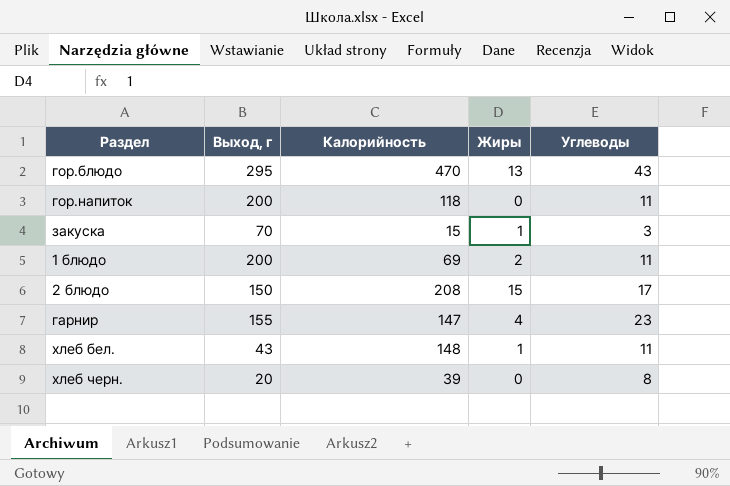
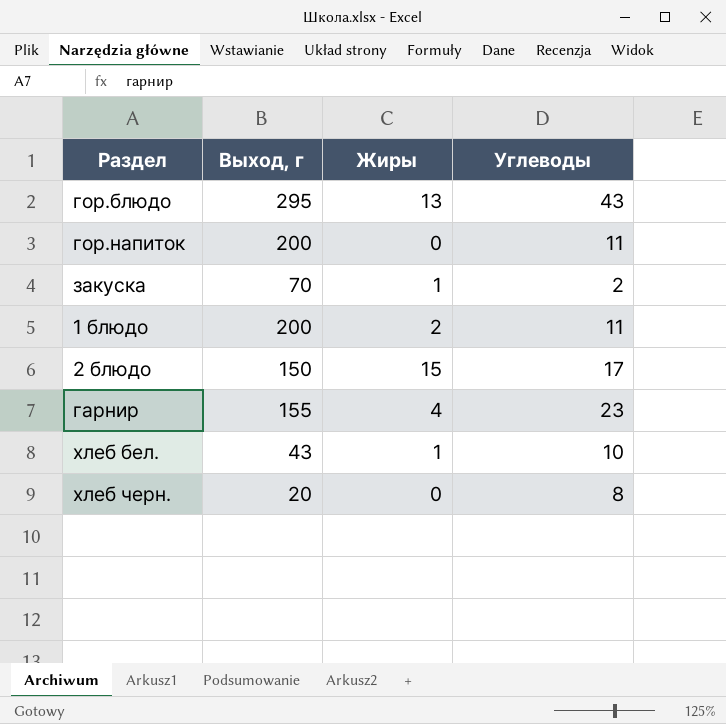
column Калорийность | position: 3 -> none
закуска | Углеводы: 3 -> 2
хлеб бел. | Углеводы: 11 -> 10

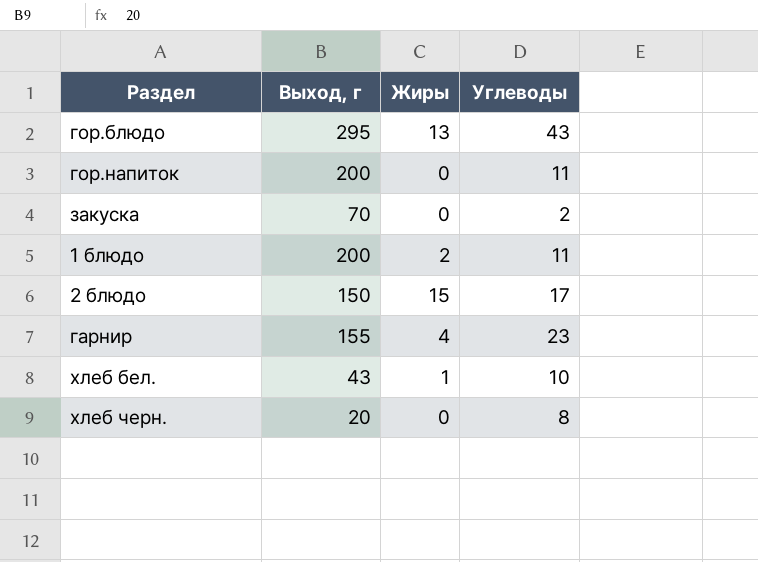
закуска | Жиры: 1 -> 0

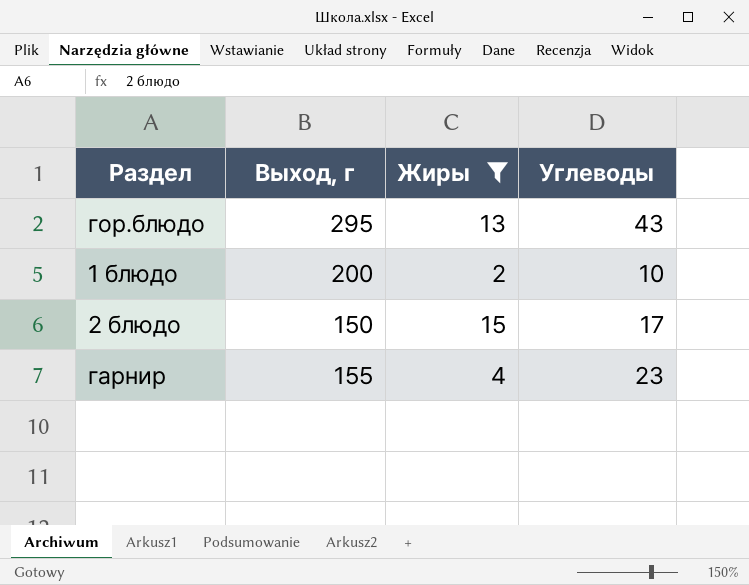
filter: none -> Жиры >= 2
1 блюдо | Углеводы: 11 -> 10

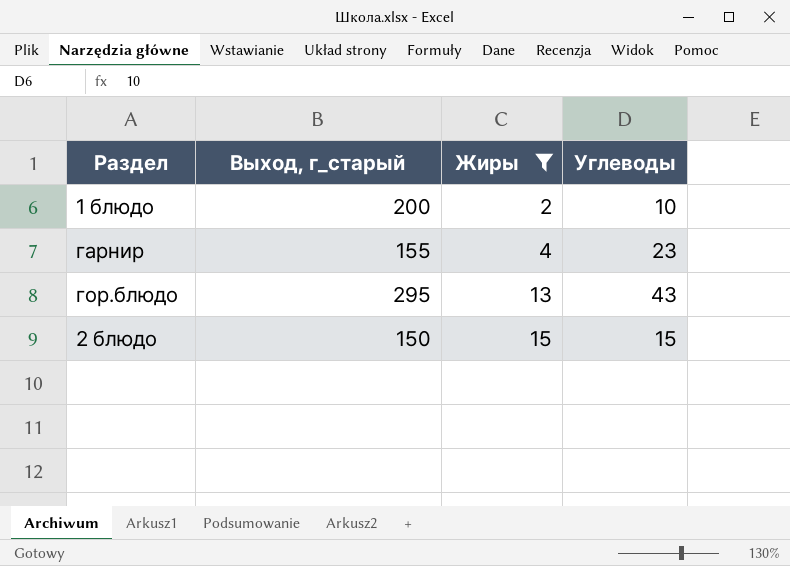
row order: none -> Жиры ascending
column name: Выход, г -> Выход, г_старый
2 блюдо | Углеводы: 17 -> 15

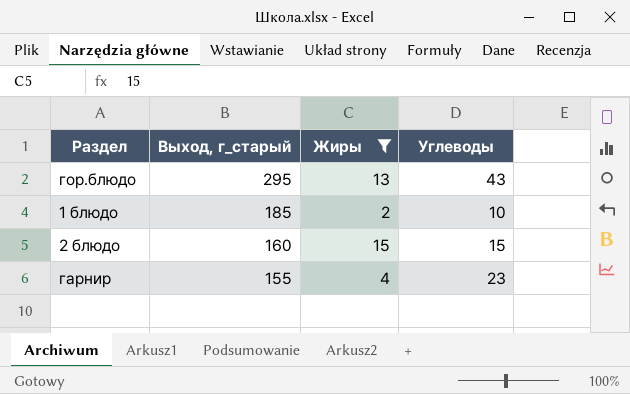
row order: Жиры ascending -> Выход, г_старый descending
1 блюдо | Выход, г_старый: 200 -> 185
2 блюдо | Выход, г_старый: 150 -> 160

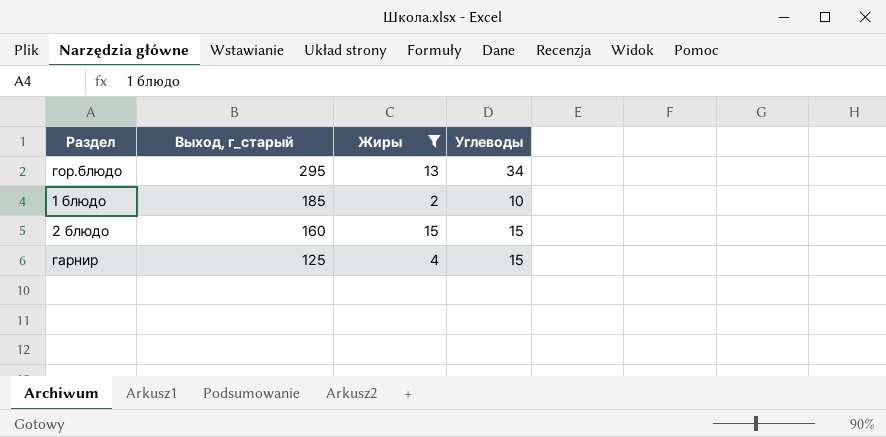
гор.блюдо | Углеводы: 43 -> 34
гарнир | Выход, г_старый: 155 -> 125
гарнир | Углеводы: 23 -> 15

